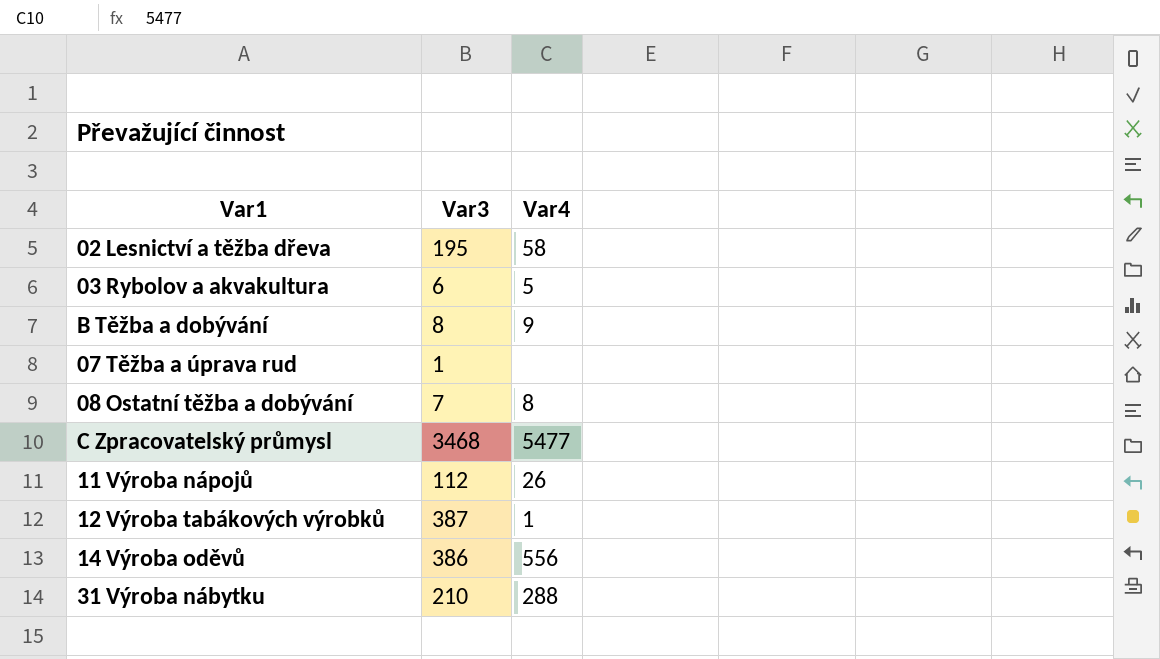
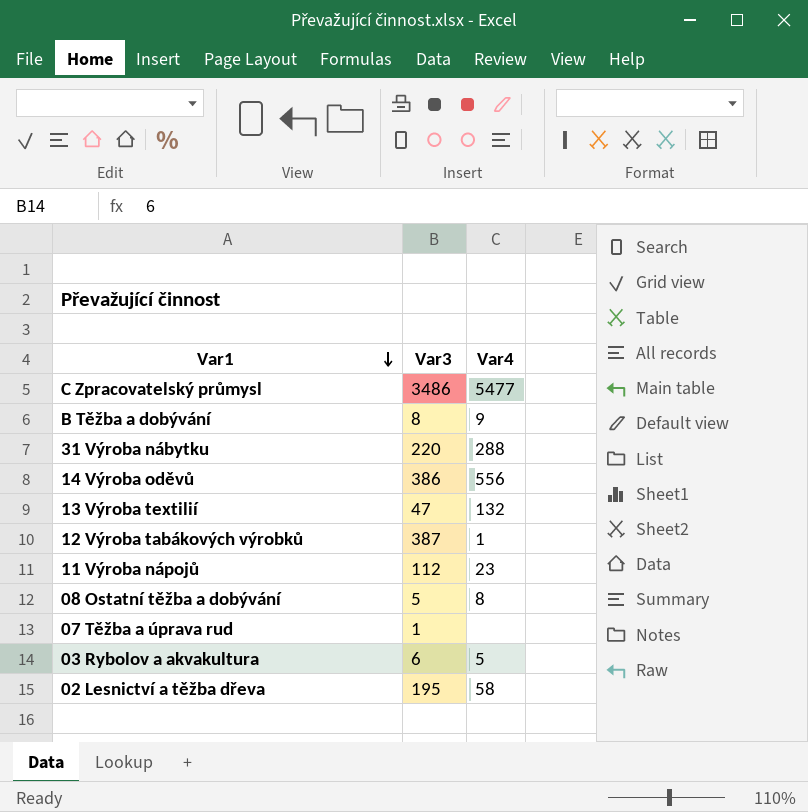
row order: none -> Var1 descending
C Zpracovatelský průmysl | Var3: 3468 -> 3486
31 Výroba nábytku | Var3: 210 -> 220
row 13 Výroba textilií: none -> 47 | 132
11 Výroba nápojů | Var4: 26 -> 23
08 Ostatní těžba a dobývání | Var3: 7 -> 5

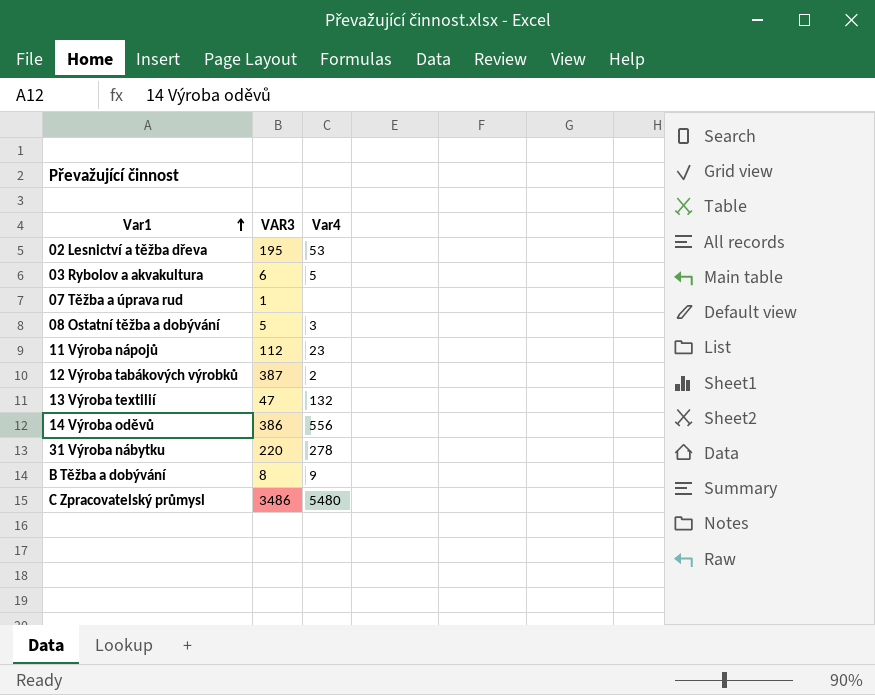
row order: Var1 descending -> Var1 ascending
column name: Var3 -> VAR3
02 Lesnictví a těžba dřeva | Var4: 58 -> 53
08 Ostatní těžba a dobývání | Var4: 8 -> 3
12 Výroba tabákových výrobků | Var4: 1 -> 2
31 Výroba nábytku | Var4: 288 -> 278
C Zpracovatelský průmysl | Var4: 5477 -> 5480

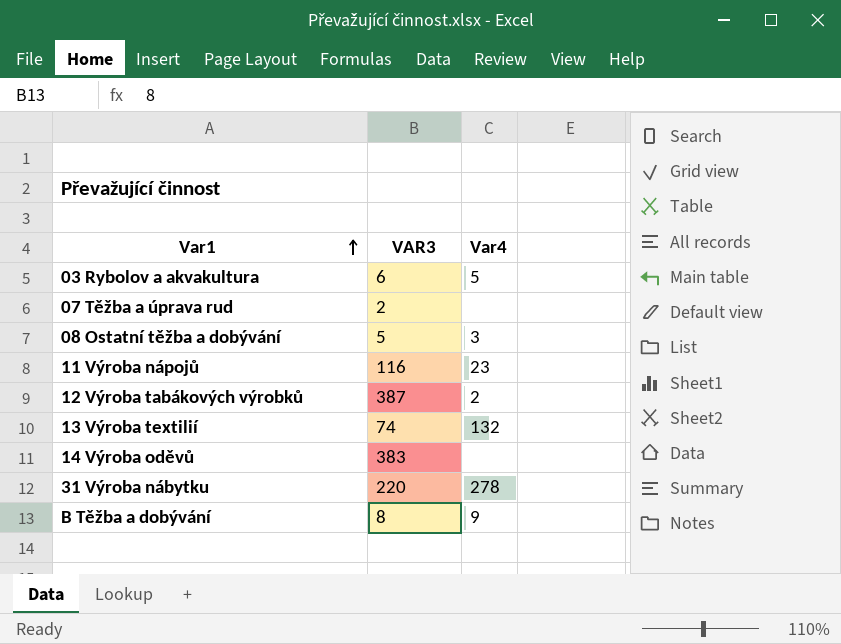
row 02 Lesnictví a těžba dřeva: 195 | 53 -> none
row C Zpracovatelský průmysl: 3486 | 5480 -> none
07 Těžba a úprava rud | VAR3: 1 -> 2
11 Výroba nápojů | VAR3: 112 -> 116
13 Výroba textilií | VAR3: 47 -> 74
14 Výroba oděvů | VAR3: 386 -> 383
14 Výroba oděvů | Var4: 556 -> none

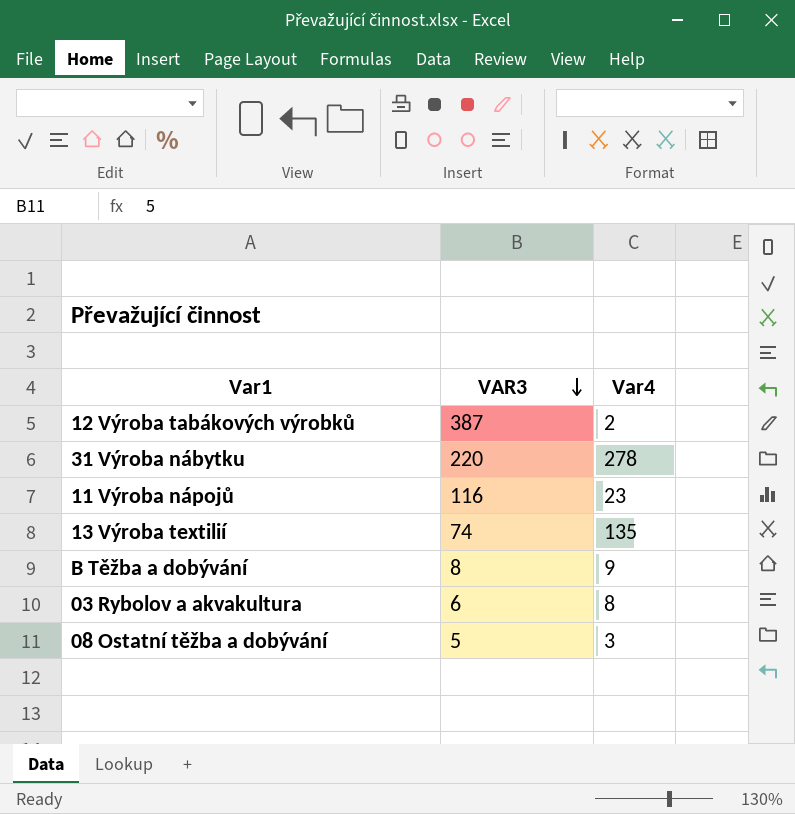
row order: Var1 ascending -> VAR3 descending
row 07 Těžba a úprava rud: 2 | none -> none
row 14 Výroba oděvů: 383 | none -> none
13 Výroba textilií | Var4: 132 -> 135
03 Rybolov a akvakultura | Var4: 5 -> 8

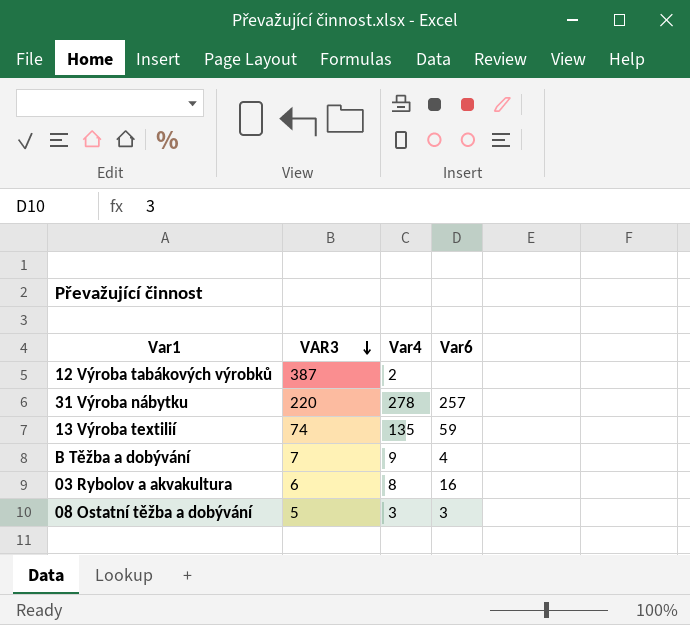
column Var6 | position: none -> 4
row 11 Výroba nápojů: 116 | 23 -> none
B Těžba a dobývání | VAR3: 8 -> 7

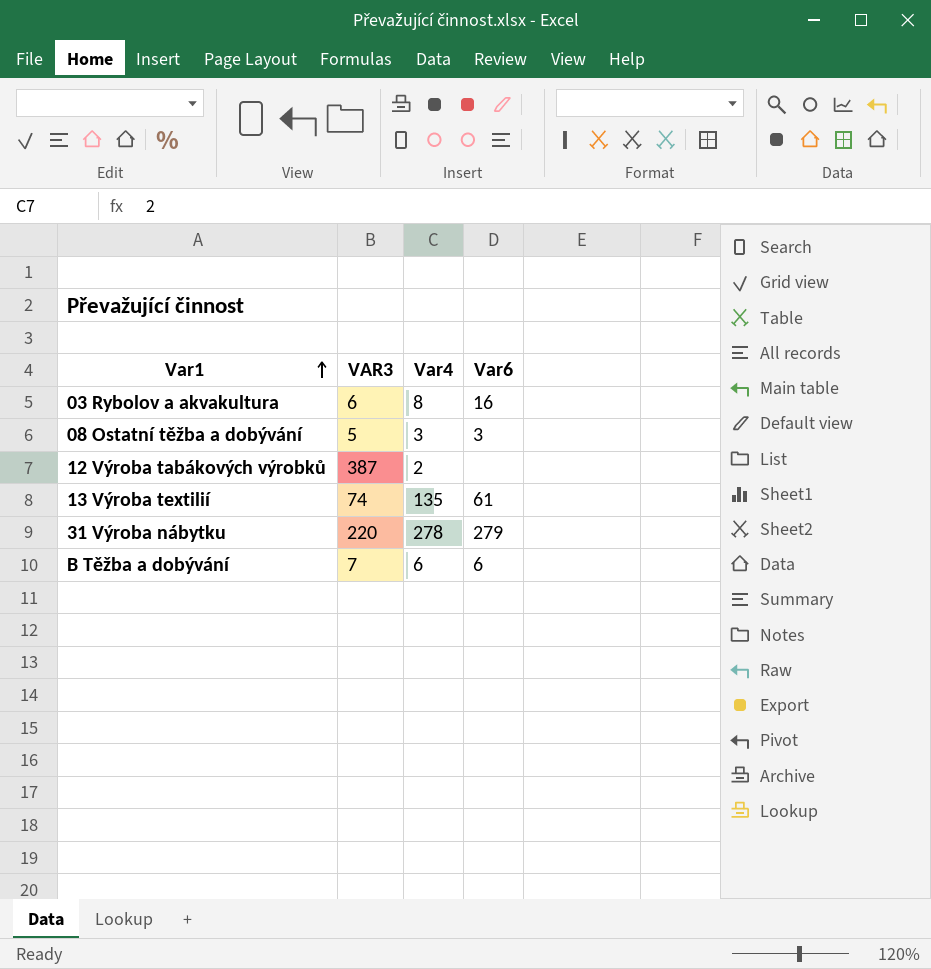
row order: VAR3 descending -> Var1 ascending
13 Výroba textilií | Var6: 59 -> 61
31 Výroba nábytku | Var6: 257 -> 279
B Těžba a dobývání | Var4: 9 -> 6
B Těžba a dobývání | Var6: 4 -> 6

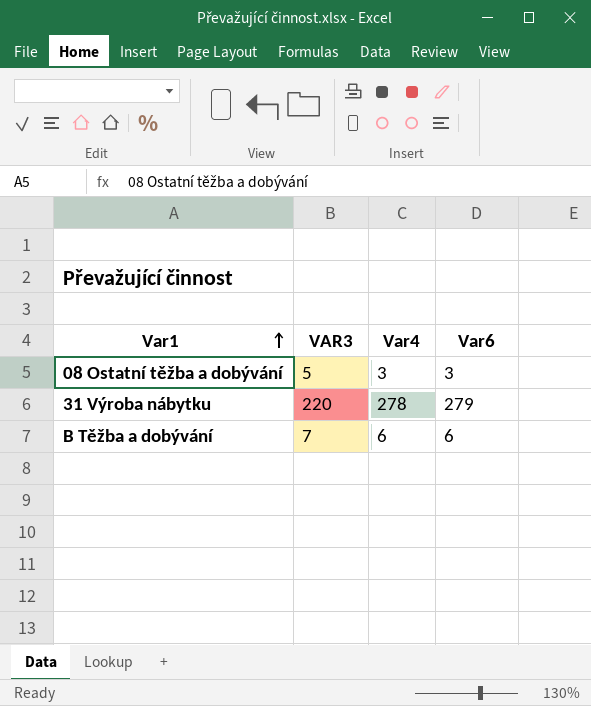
row 03 Rybolov a akvakultura: 6 | 8 | 16 -> none
row 12 Výroba tabákových výrobků: 387 | 2 | none -> none
row 13 Výroba textilií: 74 | 135 | 61 -> none

